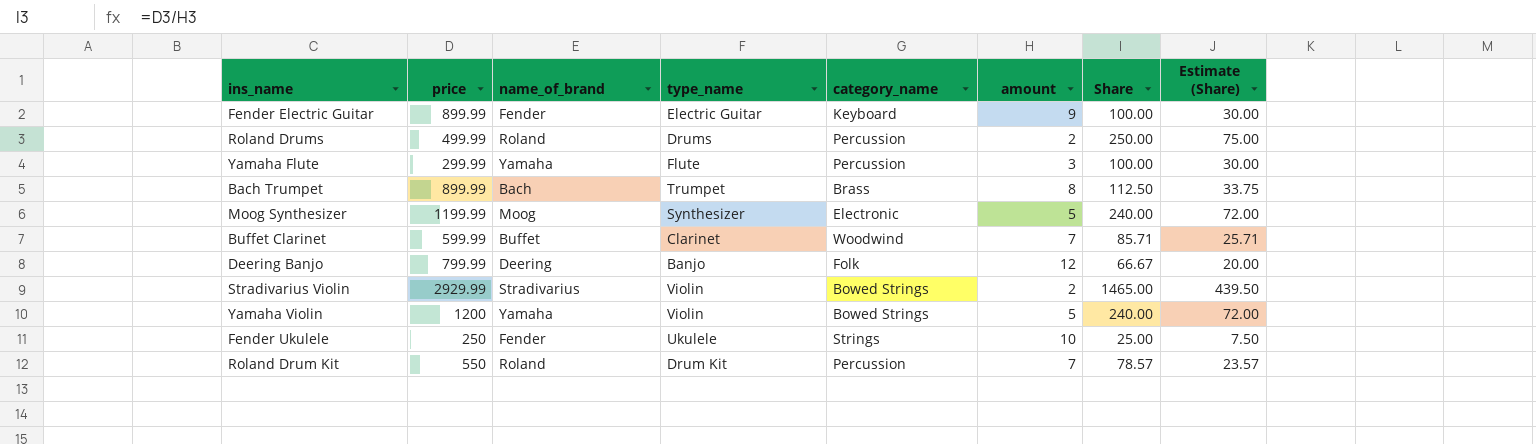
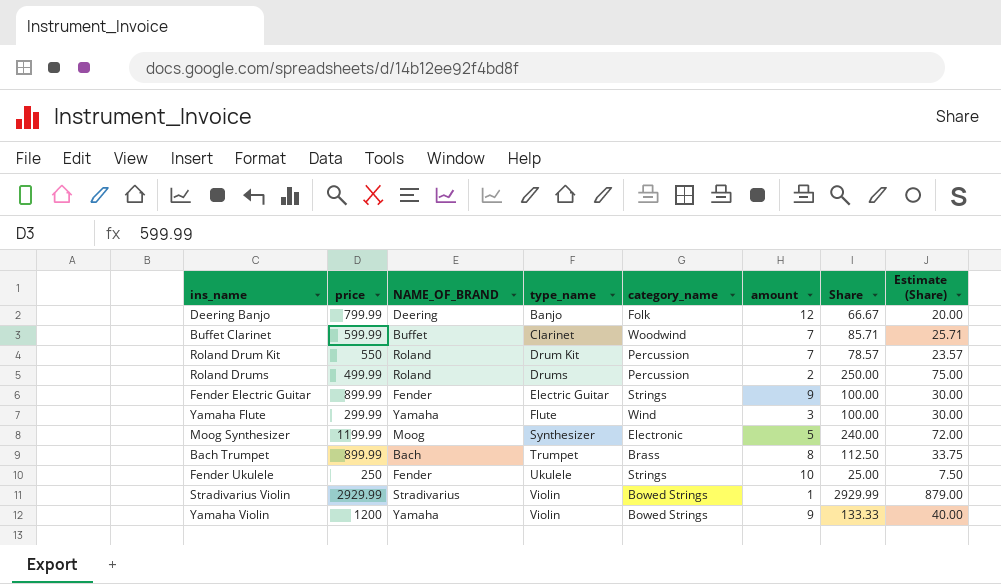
row order: none -> type_name ascending
column name: name_of_brand -> NAME_OF_BRAND
Fender Electric Guitar | category_name: Keyboard -> Strings
Yamaha Flute | category_name: Percussion -> Wind
Stradivarius Violin | amount: 2 -> 1
Stradivarius Violin | Share: 1465.00 -> 2929.99
Stradivarius Violin | Estimate (Share): 439.50 -> 879.00
Yamaha Violin | amount: 5 -> 9
Yamaha Violin | Share: 240.00 -> 133.33
Yamaha Violin | Estimate (Share): 72.00 -> 40.00

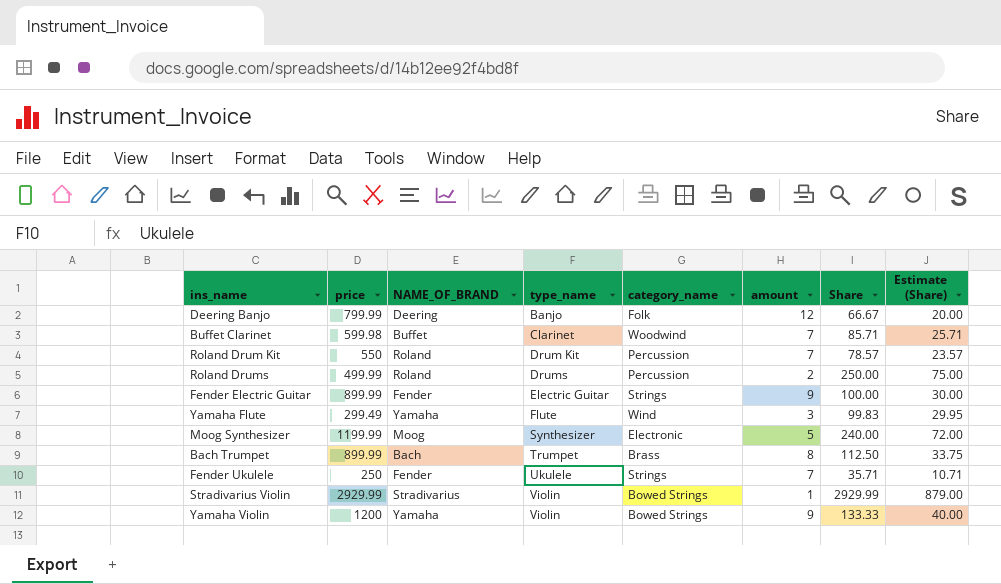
Buffet Clarinet | price: 599.99 -> 599.98
Yamaha Flute | price: 299.99 -> 299.49
Yamaha Flute | Share: 100.00 -> 99.83
Yamaha Flute | Estimate (Share): 30.00 -> 29.95
Fender Ukulele | amount: 10 -> 7
Fender Ukulele | Share: 25.00 -> 35.71
Fender Ukulele | Estimate (Share): 7.50 -> 10.71

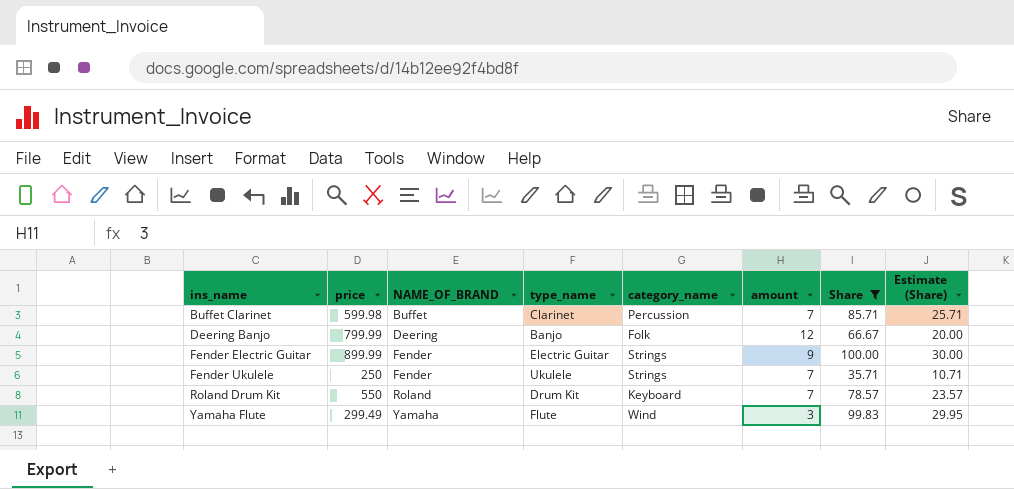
filter: none -> Share <= 100.00
row order: type_name ascending -> ins_name ascending
Buffet Clarinet | category_name: Woodwind -> Percussion
Roland Drum Kit | category_name: Percussion -> Keyboard

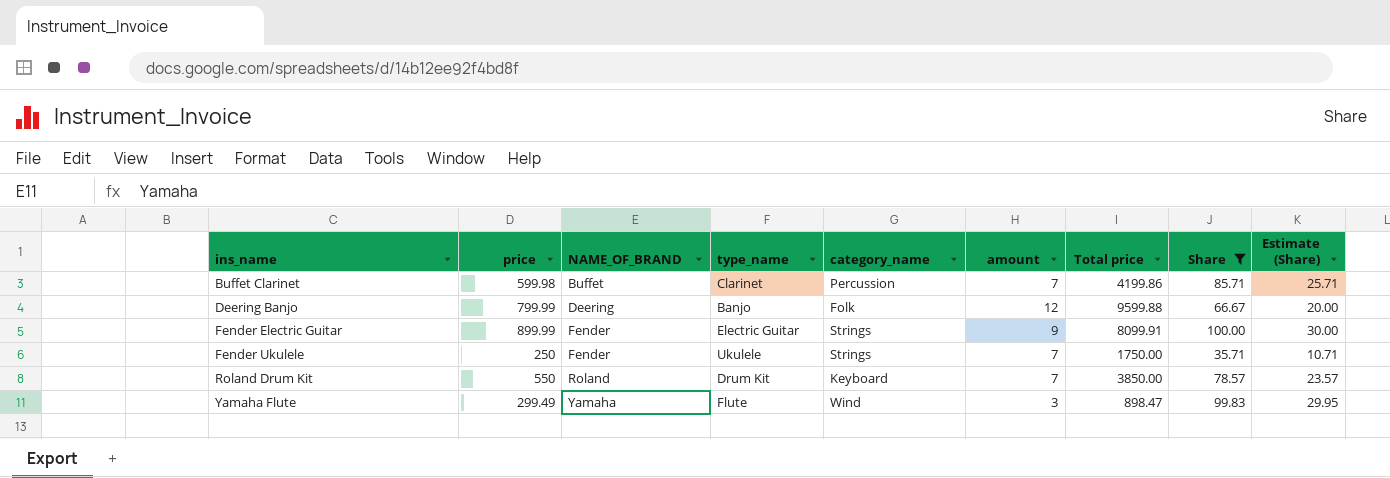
column Total price | formula: none -> [price] * [amount]

